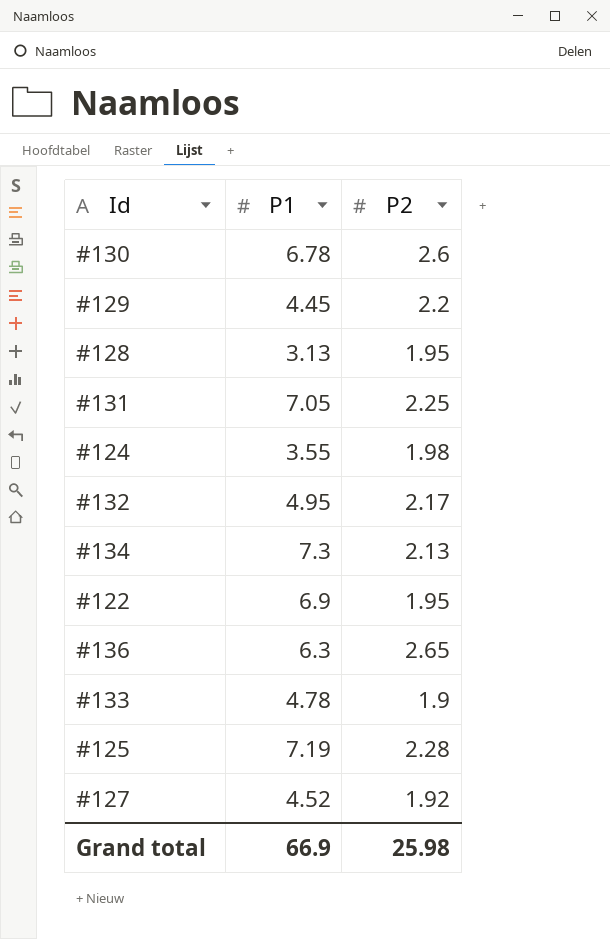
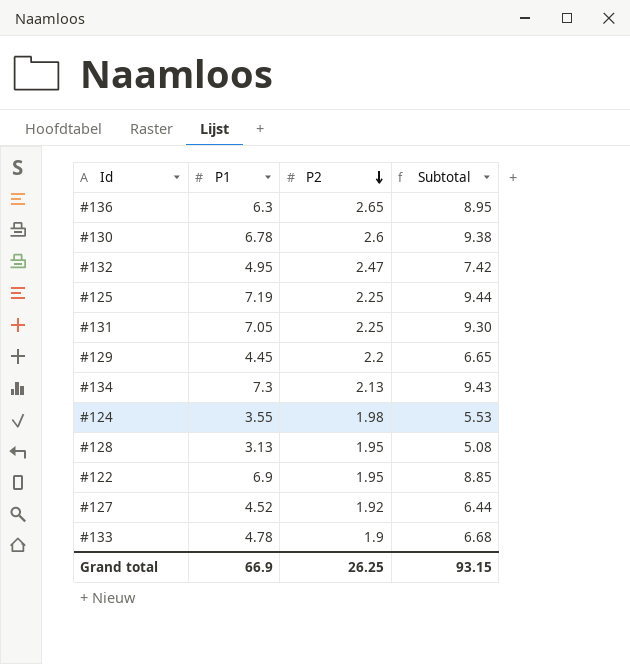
row order: none -> P2 descending
column Subtotal | formula: none -> [P1] + [P2]
#132 | P2: 2.17 -> 2.47
#125 | P2: 2.28 -> 2.25
Grand total | P2: 25.98 -> 26.25

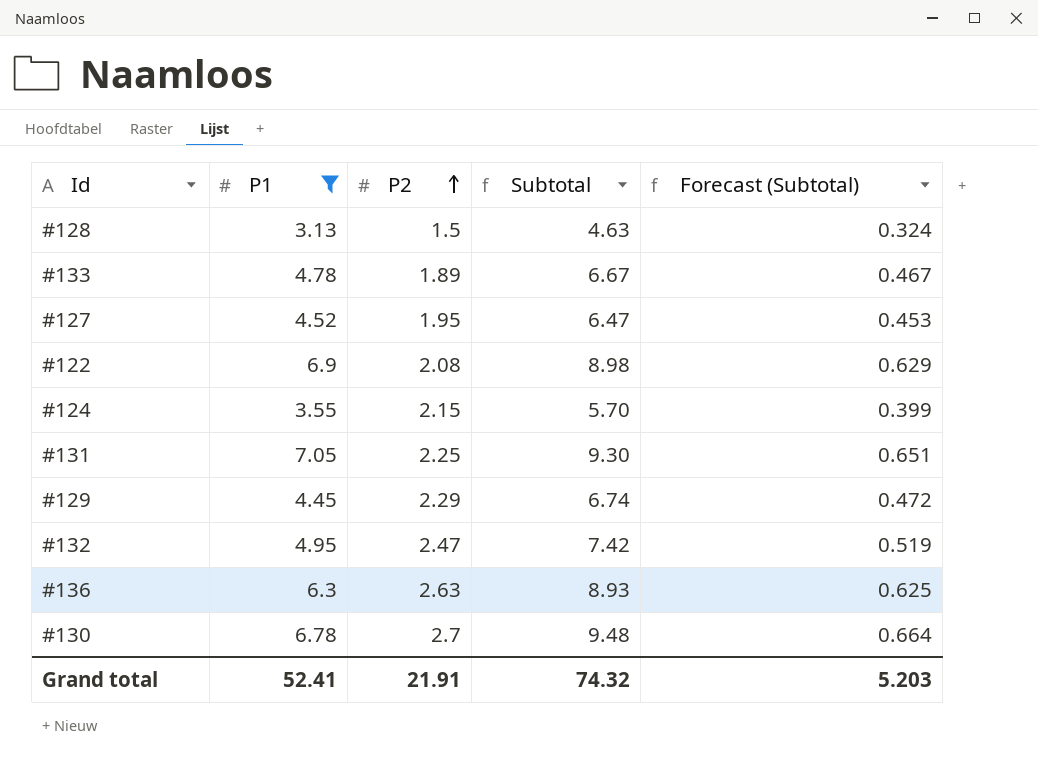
filter: none -> P1 <= 7.05
row order: P2 descending -> P2 ascending
column Forecast (Subtotal) | formula: none -> [Subtotal] * 0.07
#128 | P2: 1.95 -> 1.5
#128 | Subtotal: 5.08 -> 4.63
#133 | P2: 1.9 -> 1.89
#133 | Subtotal: 6.68 -> 6.67
#127 | P2: 1.92 -> 1.95
#127 | Subtotal: 6.44 -> 6.47
#122 | P2: 1.95 -> 2.08
#122 | Subtotal: 8.85 -> 8.98
#124 | P2: 1.98 -> 2.15
#124 | Subtotal: 5.53 -> 5.70
#129 | P2: 2.2 -> 2.29
#129 | Subtotal: 6.65 -> 6.74
#136 | P2: 2.65 -> 2.63
#136 | Subtotal: 8.95 -> 8.93
#130 | P2: 2.6 -> 2.7
#130 | Subtotal: 9.38 -> 9.48
Grand total | P1: 66.9 -> 52.41
Grand total | P2: 26.25 -> 21.91
Grand total | Subtotal: 93.15 -> 74.32

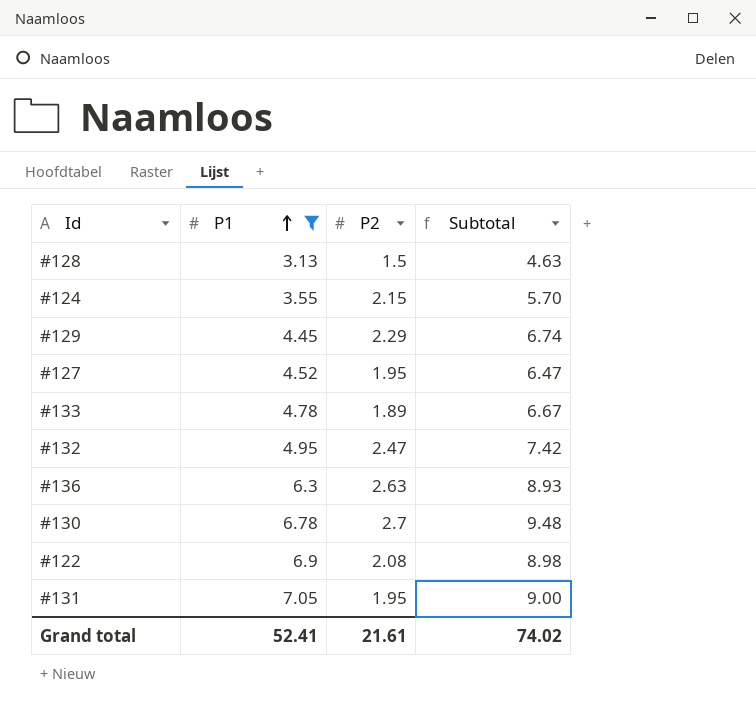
row order: P2 ascending -> P1 ascending
column Forecast (Subtotal) | formula: [Subtotal] * 0.07 -> none
#131 | P2: 2.25 -> 1.95
#131 | Subtotal: 9.30 -> 9.00
Grand total | P2: 21.91 -> 21.61
Grand total | Subtotal: 74.32 -> 74.02

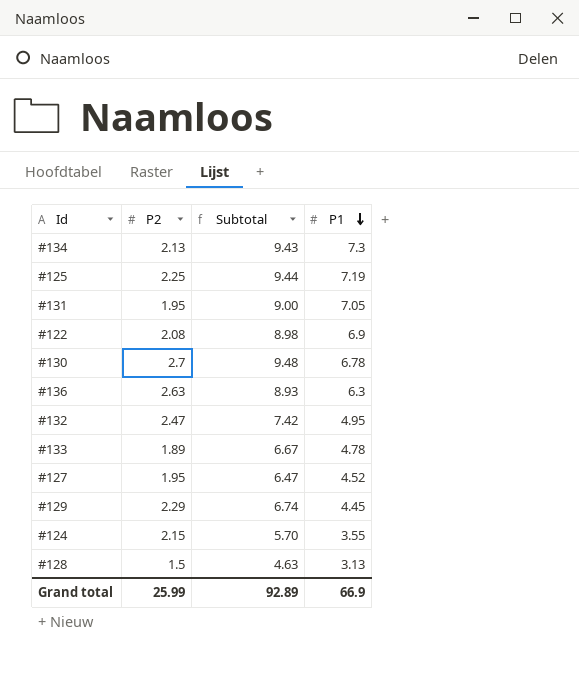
filter: P1 <= 7.05 -> none
row order: P1 ascending -> P1 descending
column P1 | position: 2 -> 4
Grand total | P2: 21.61 -> 25.99
Grand total | Subtotal: 74.02 -> 92.89
Grand total | P1: 52.41 -> 66.9

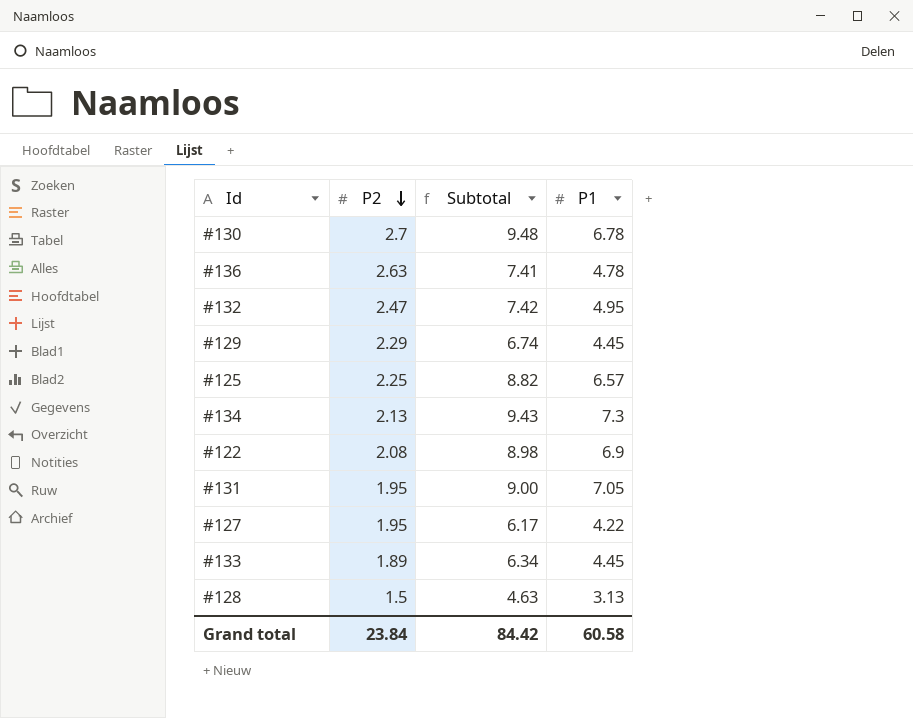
row order: P1 descending -> P2 descending
row #124: 2.15 | 5.70 | 3.55 -> none
#136 | Subtotal: 8.93 -> 7.41
#136 | P1: 6.3 -> 4.78
#125 | Subtotal: 9.44 -> 8.82
#125 | P1: 7.19 -> 6.57
#127 | Subtotal: 6.47 -> 6.17
#127 | P1: 4.52 -> 4.22
#133 | Subtotal: 6.67 -> 6.34
#133 | P1: 4.78 -> 4.45
Grand total | P2: 25.99 -> 23.84
Grand total | Subtotal: 92.89 -> 84.42
Grand total | P1: 66.9 -> 60.58

